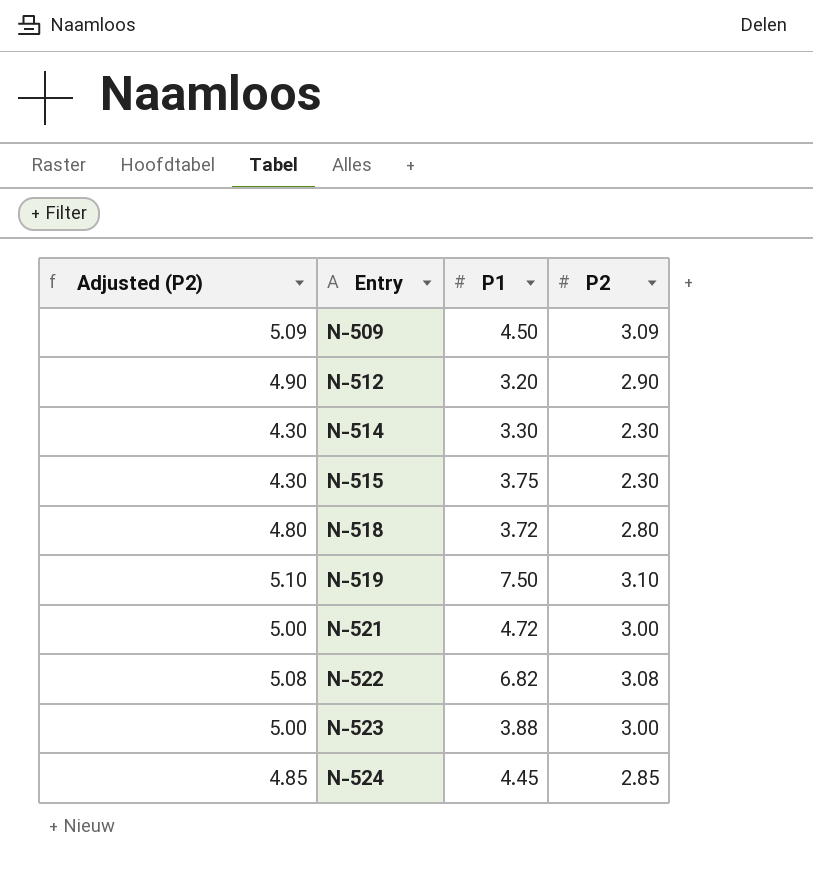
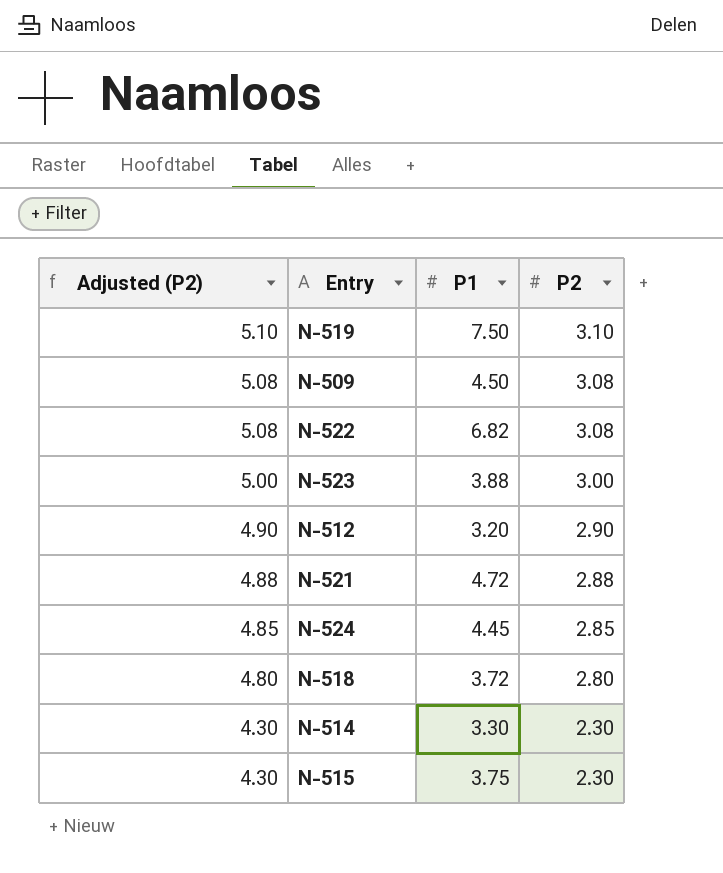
row order: Entry ascending -> Adjusted (P2) descending
N-509 | Adjusted (P2): 5.09 -> 5.08
N-509 | P2: 3.09 -> 3.08
N-521 | Adjusted (P2): 5.00 -> 4.88
N-521 | P2: 3.00 -> 2.88

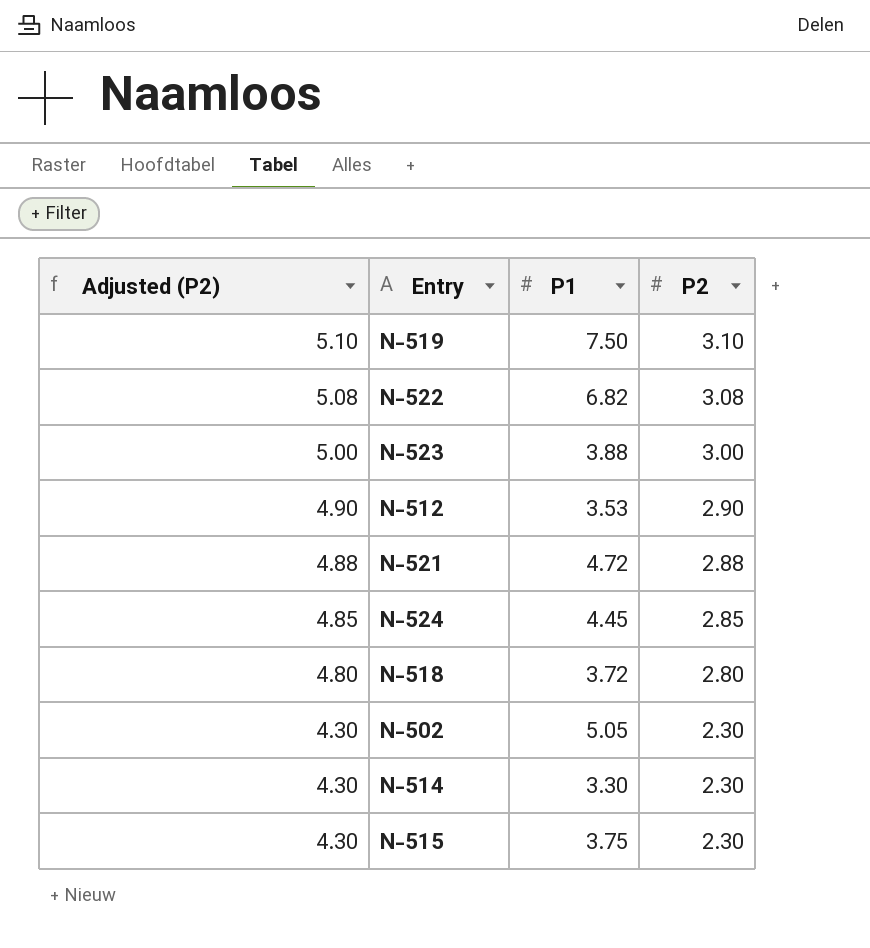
row N-509: 5.08 | 4.50 | 3.08 -> none
N-512 | P1: 3.20 -> 3.53
row N-502: none -> 4.30 | 5.05 | 2.30

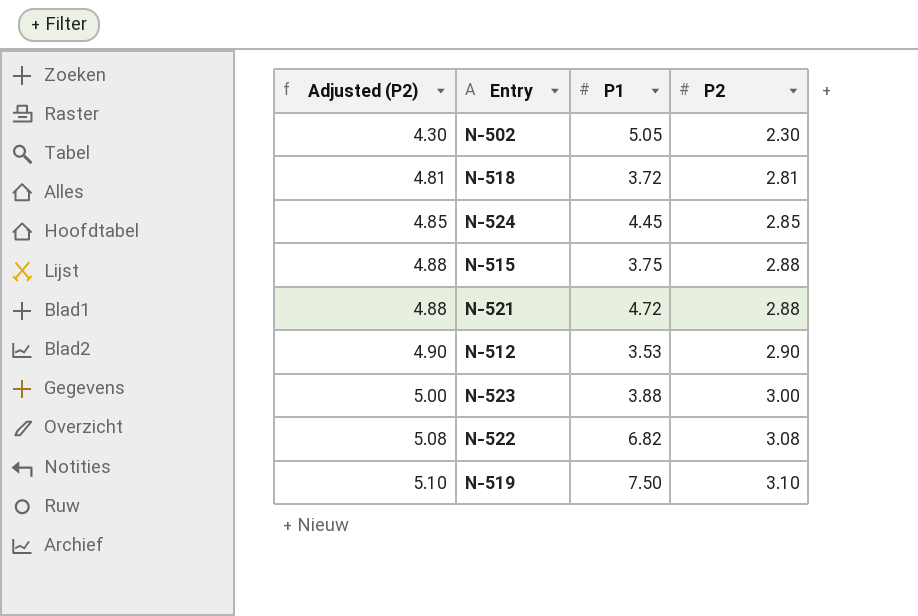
row order: Adjusted (P2) descending -> Adjusted (P2) ascending
row N-514: 4.30 | 3.30 | 2.30 -> none
N-518 | Adjusted (P2): 4.80 -> 4.81
N-518 | P2: 2.80 -> 2.81
N-515 | Adjusted (P2): 4.30 -> 4.88
N-515 | P2: 2.30 -> 2.88

